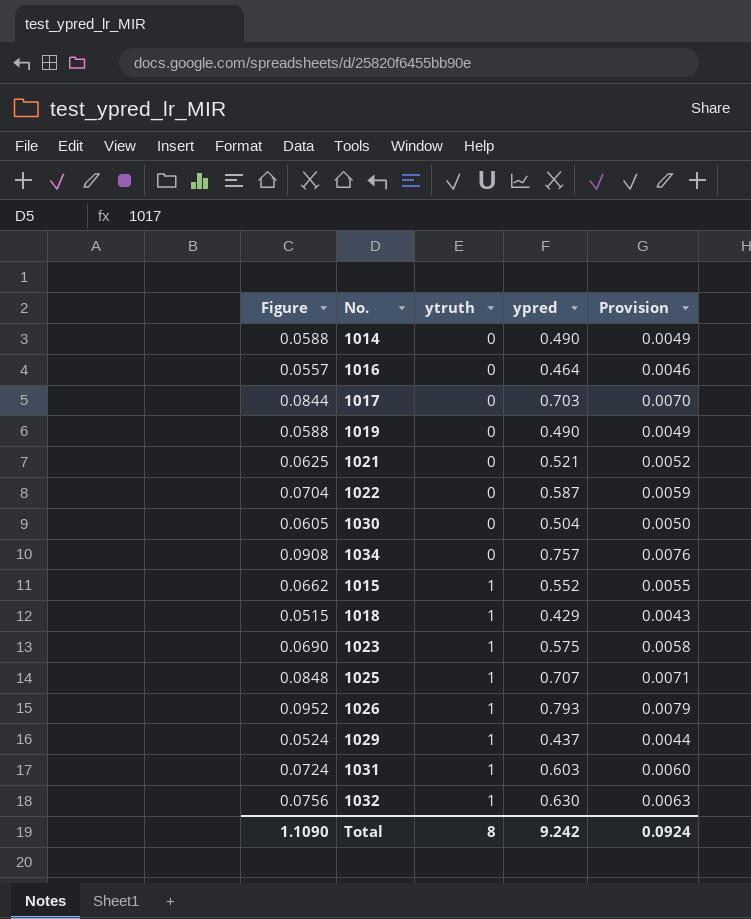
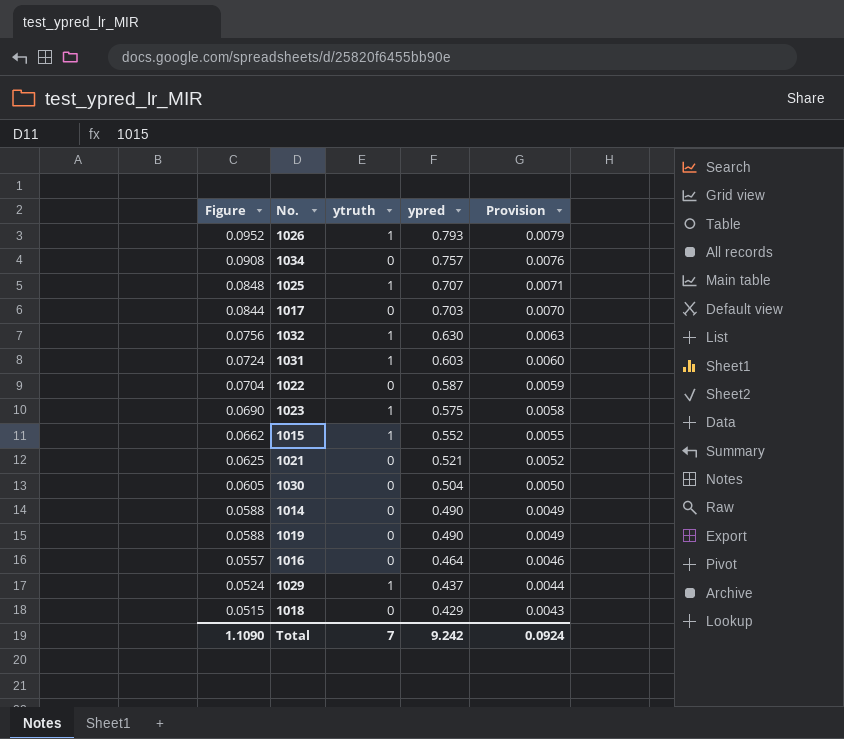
row order: ytruth ascending -> Figure descending
1018 | ytruth: 1 -> 0
Total | ytruth: 8 -> 7

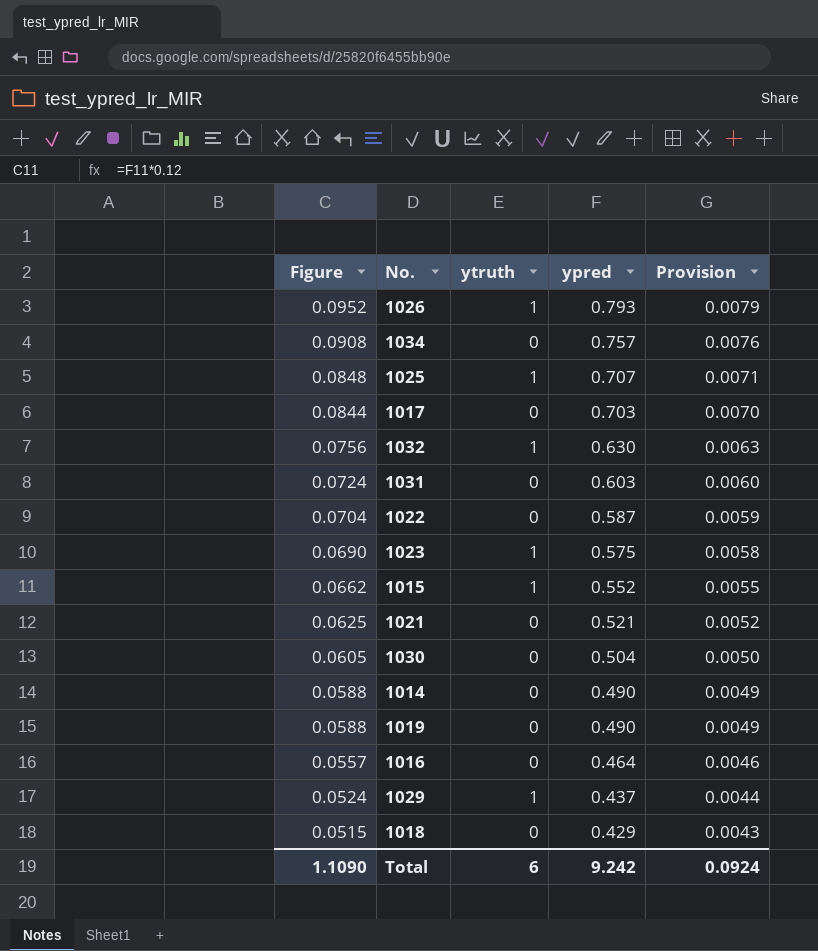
1031 | ytruth: 1 -> 0
Total | ytruth: 7 -> 6

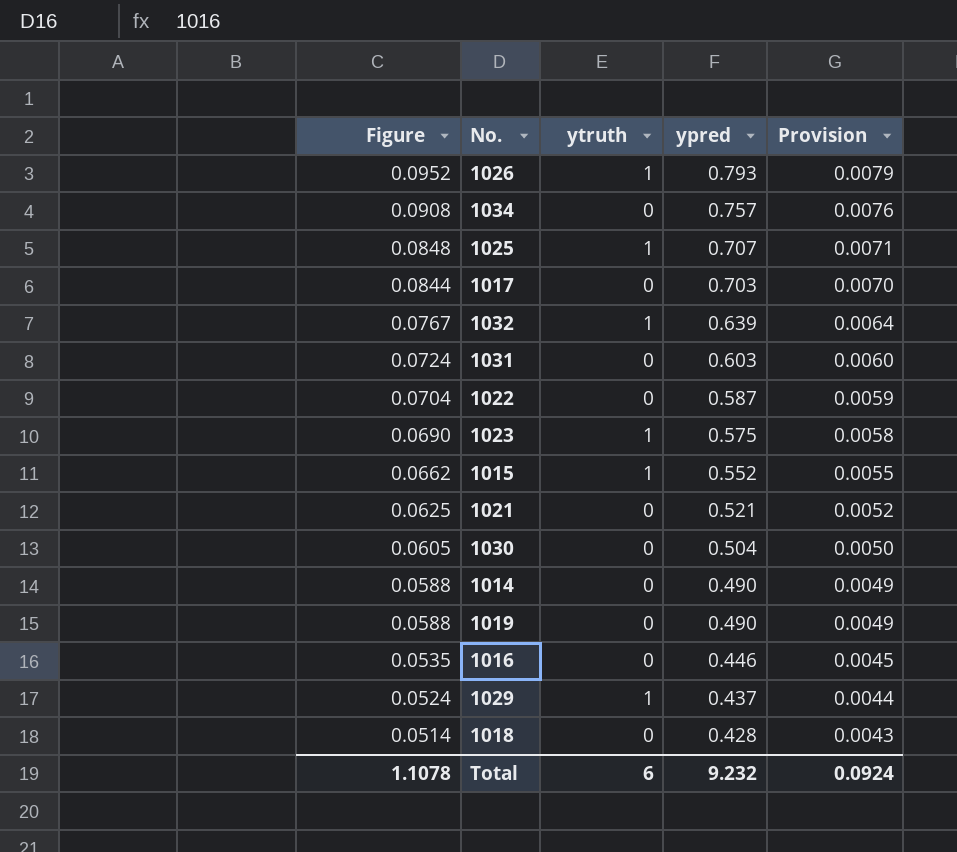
1032 | Figure: 0.0756 -> 0.0767
1032 | ypred: 0.630 -> 0.639
1032 | Provision: 0.0063 -> 0.0064
1016 | Figure: 0.0557 -> 0.0535
1016 | ypred: 0.464 -> 0.446
1016 | Provision: 0.0046 -> 0.0045
1018 | Figure: 0.0515 -> 0.0514
1018 | ypred: 0.429 -> 0.428
Total | Figure: 1.1090 -> 1.1078
Total | ypred: 9.242 -> 9.232

